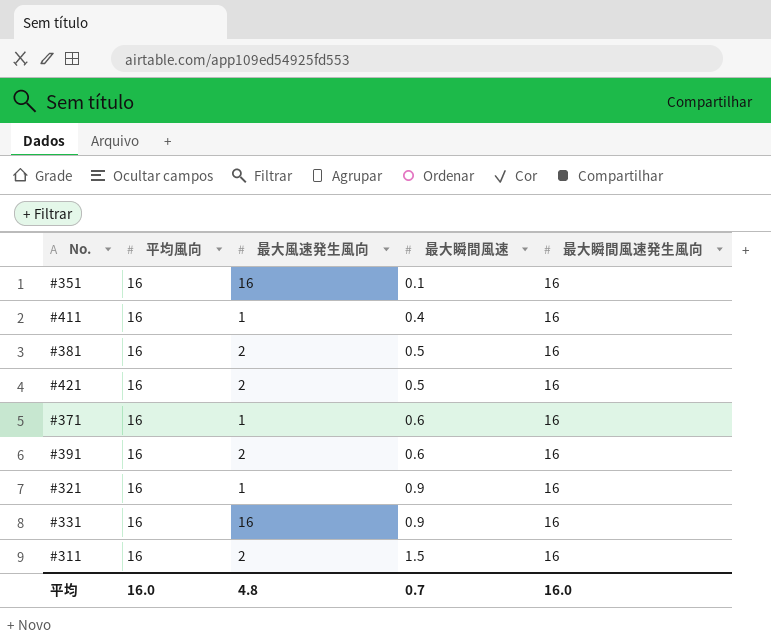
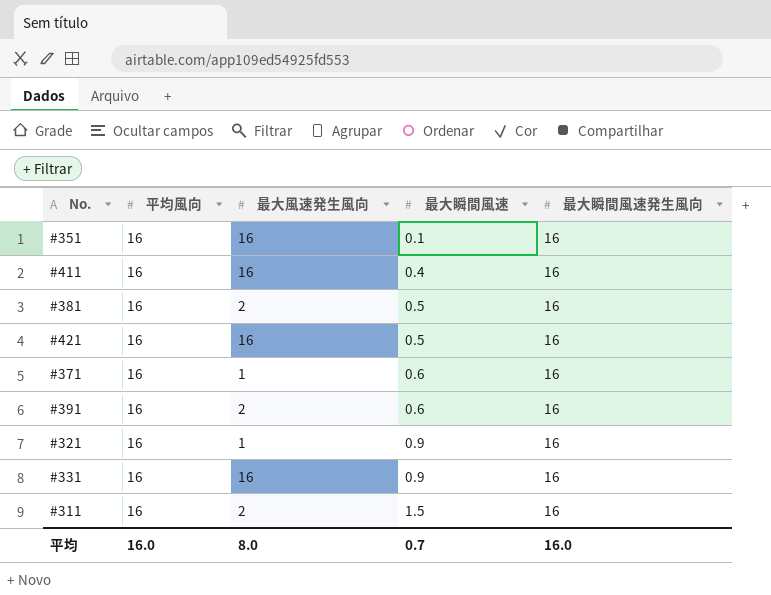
#411 | 最大風速発生風向: 1 -> 16
#421 | 最大風速発生風向: 2 -> 16
平均 | 最大風速発生風向: 4.8 -> 8.0

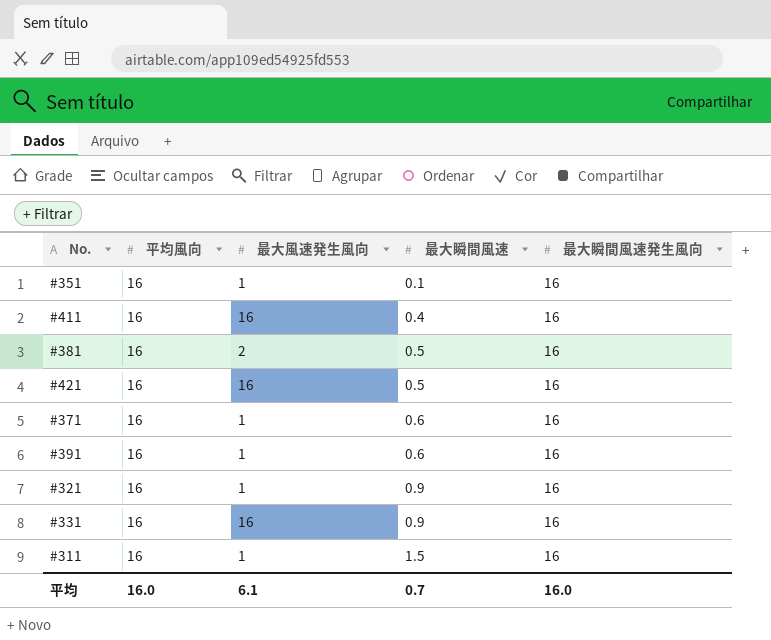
#351 | 最大風速発生風向: 16 -> 1
#391 | 最大風速発生風向: 2 -> 1
#311 | 最大風速発生風向: 2 -> 1
平均 | 最大風速発生風向: 8.0 -> 6.1

